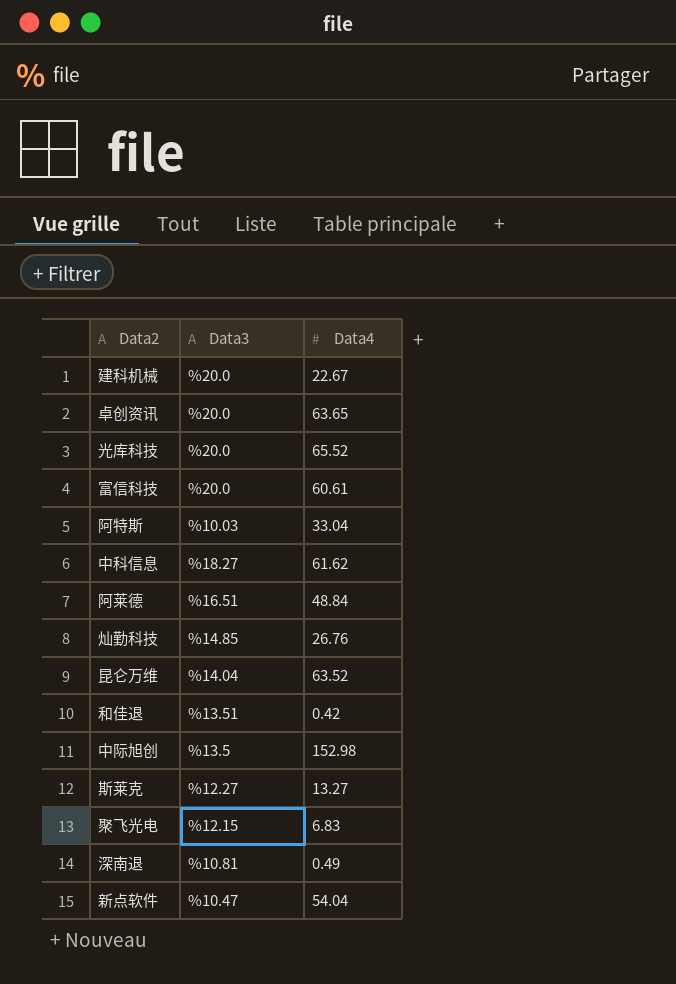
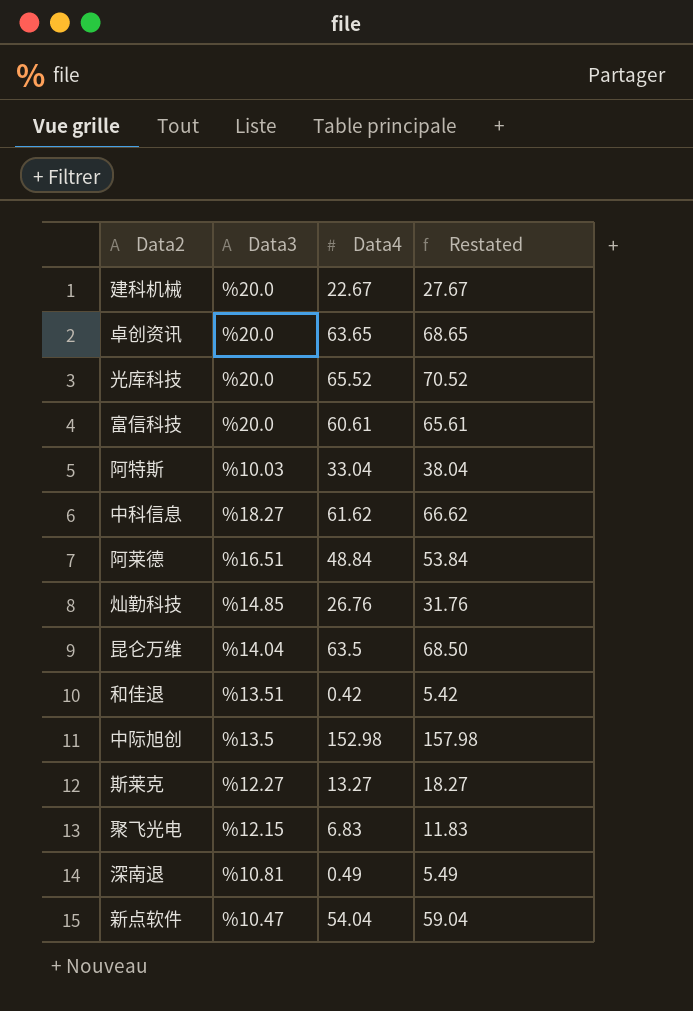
column Restated | formula: none -> [Data4] + 5
昆仑万维 | Data4: 63.52 -> 63.5

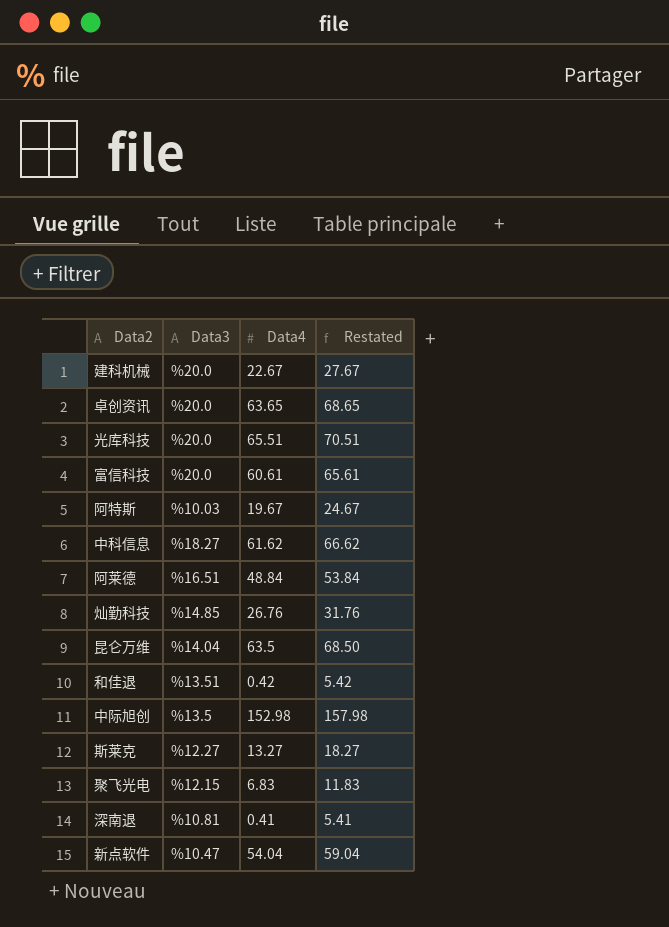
光库科技 | Data4: 65.52 -> 65.51
光库科技 | Restated: 70.52 -> 70.51
阿特斯 | Data4: 33.04 -> 19.67
阿特斯 | Restated: 38.04 -> 24.67
深南退 | Data4: 0.49 -> 0.41
深南退 | Restated: 5.49 -> 5.41

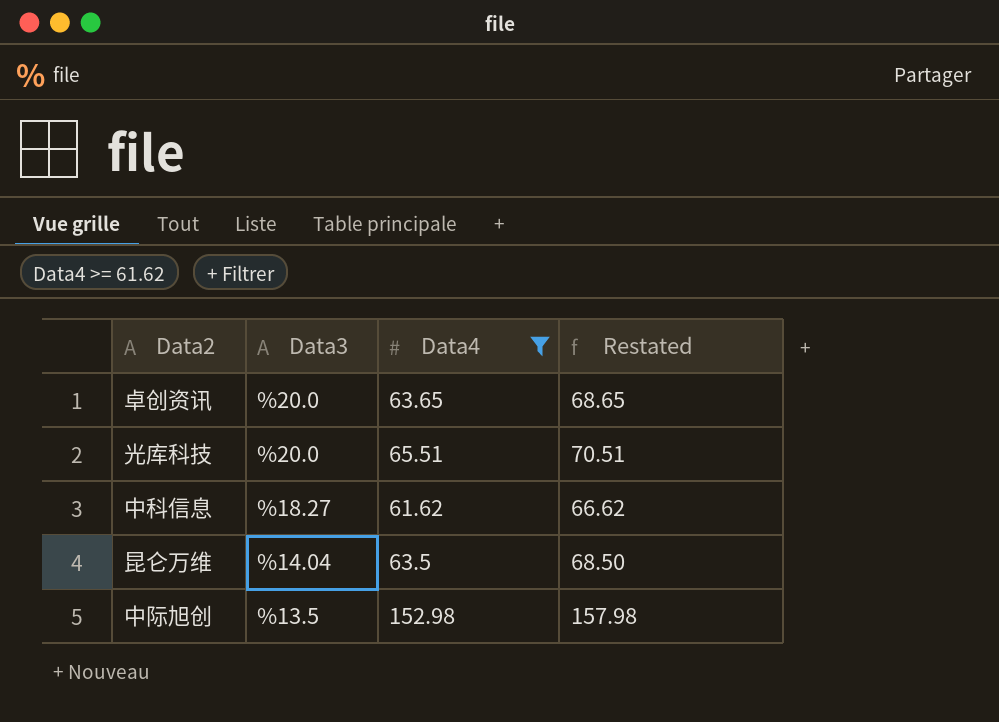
filter: none -> Data4 >= 61.62

